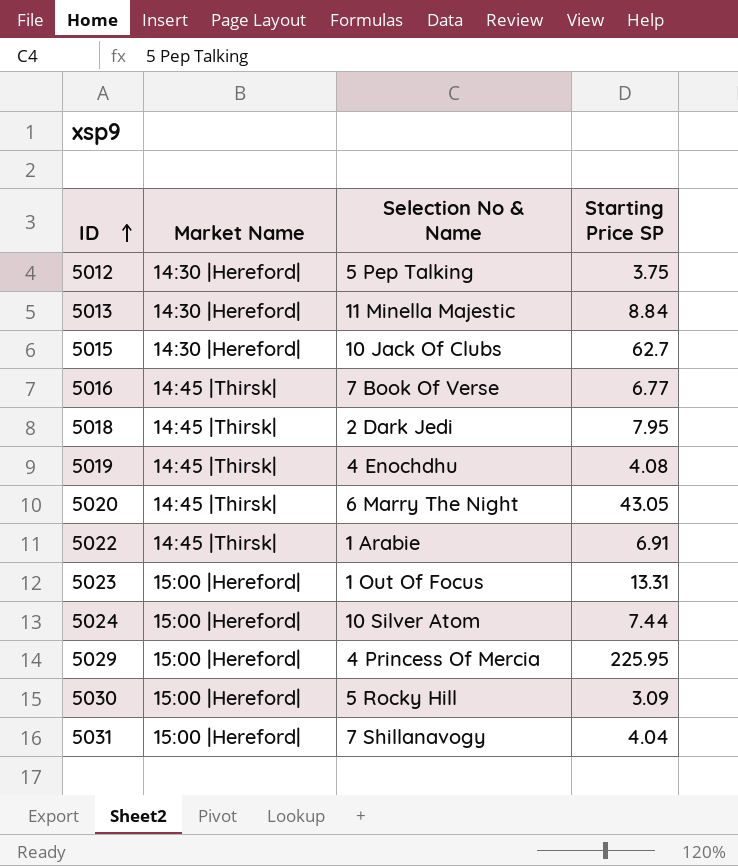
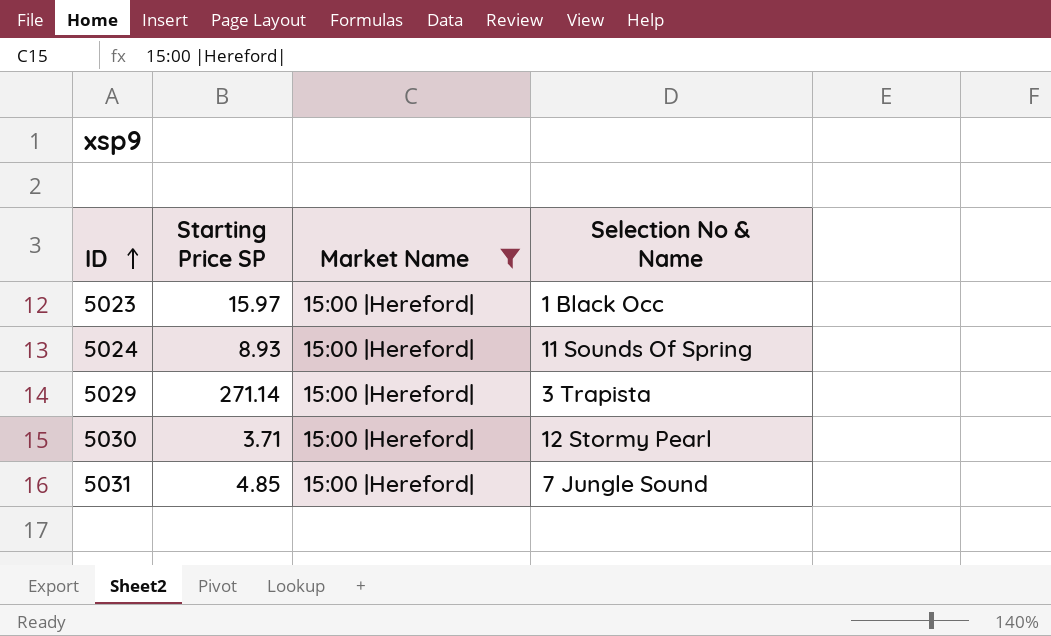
filter: none -> Market Name = 15:00 |Hereford|
column Starting Price SP | position: 4 -> 2
5023 | Starting Price SP: 13.31 -> 15.97
5023 | Selection No & Name: 1 Out Of Focus -> 1 Black Occ
5024 | Starting Price SP: 7.44 -> 8.93
5024 | Selection No & Name: 10 Silver Atom -> 11 Sounds Of Spring
5029 | Starting Price SP: 225.95 -> 271.14
5029 | Selection No & Name: 4 Princess Of Mercia -> 3 Trapista
5030 | Starting Price SP: 3.09 -> 3.71
5030 | Selection No & Name: 5 Rocky Hill -> 12 Stormy Pearl
5031 | Starting Price SP: 4.04 -> 4.85
5031 | Selection No & Name: 7 Shillanavogy -> 7 Jungle Sound

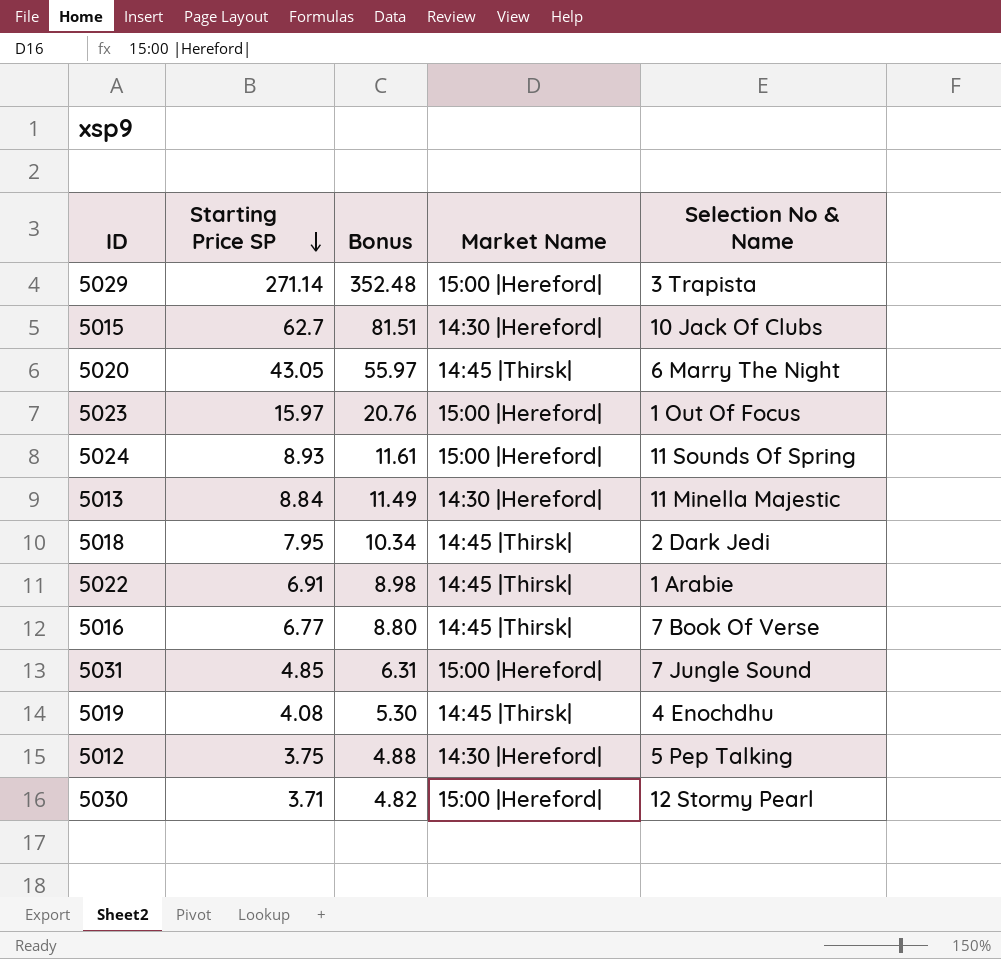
filter: Market Name = 15:00 |Hereford| -> none
row order: ID ascending -> Starting Price SP descending
column Bonus | formula: none -> [Starting Price SP] * 1.3
5023 | Selection No & Name: 1 Black Occ -> 1 Out Of Focus

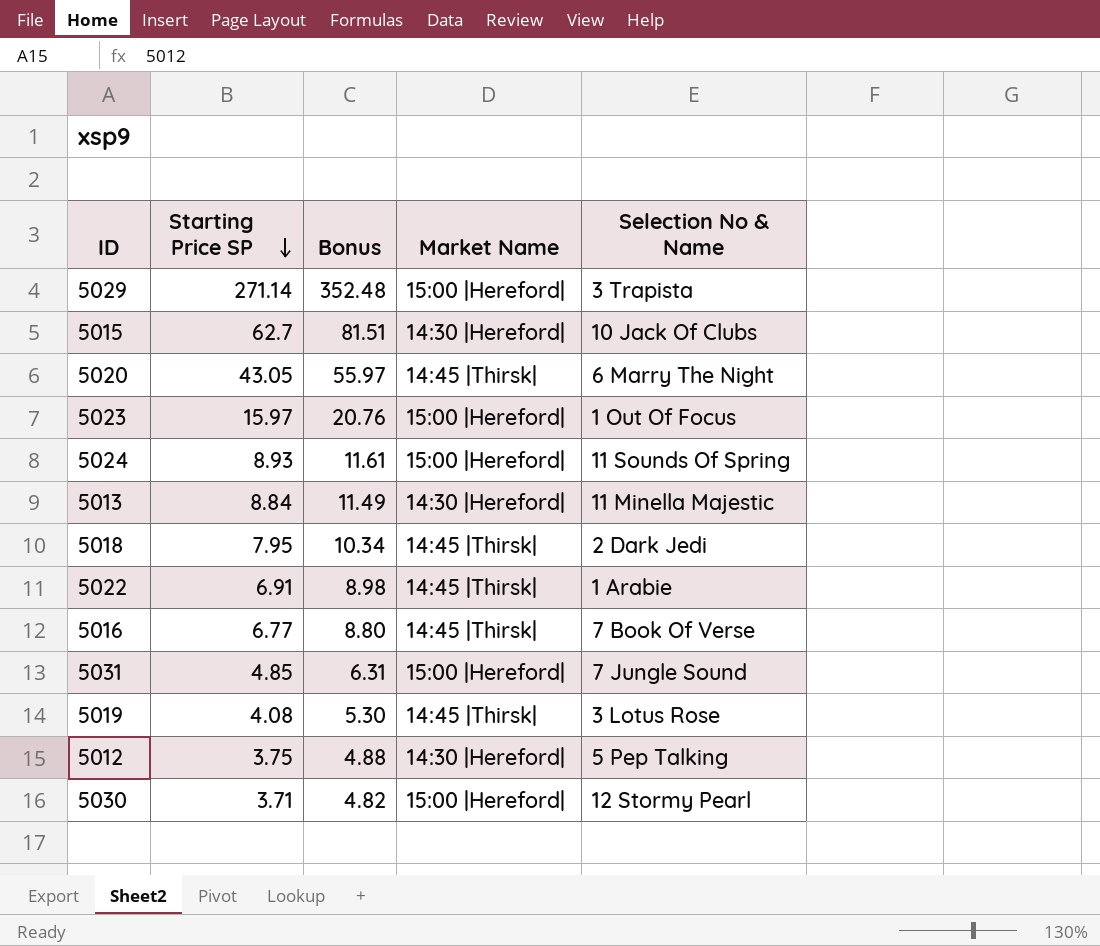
5019 | Selection No & Name: 4 Enochdhu -> 3 Lotus Rose

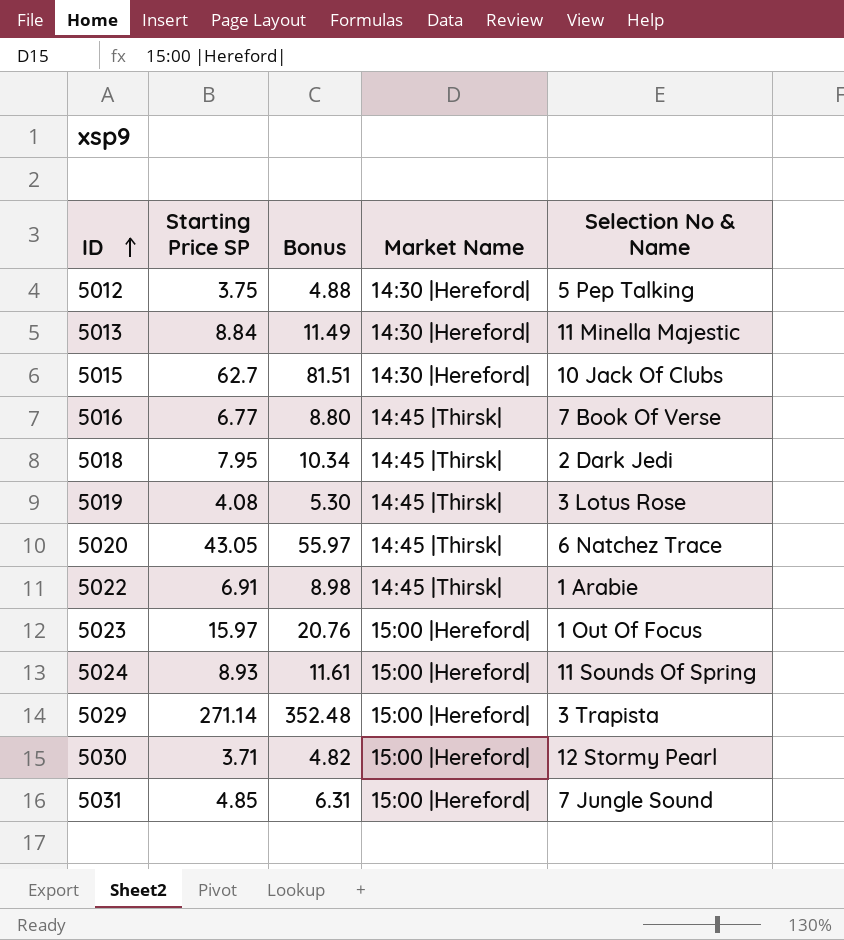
row order: Starting Price SP descending -> ID ascending
5020 | Selection No & Name: 6 Marry The Night -> 6 Natchez Trace

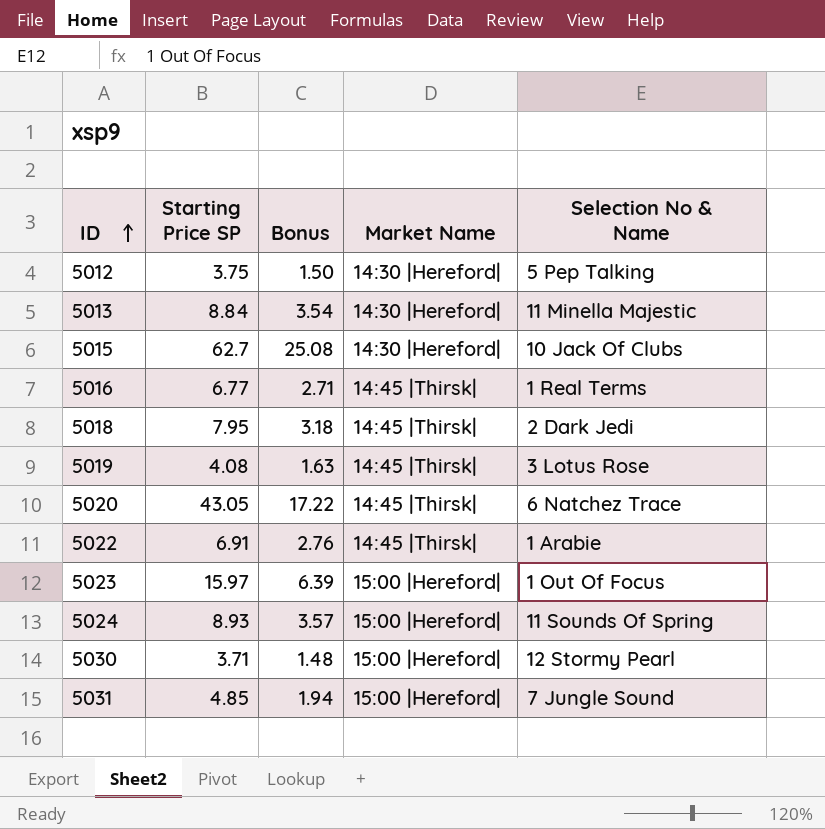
column Bonus | formula: [Starting Price SP] * 1.3 -> [Starting Price SP] * 0.4
row 5029: 271.14 | 352.48 | 15:00 |Hereford| | 3 Trapista -> none
5016 | Selection No & Name: 7 Book Of Verse -> 1 Real Terms

